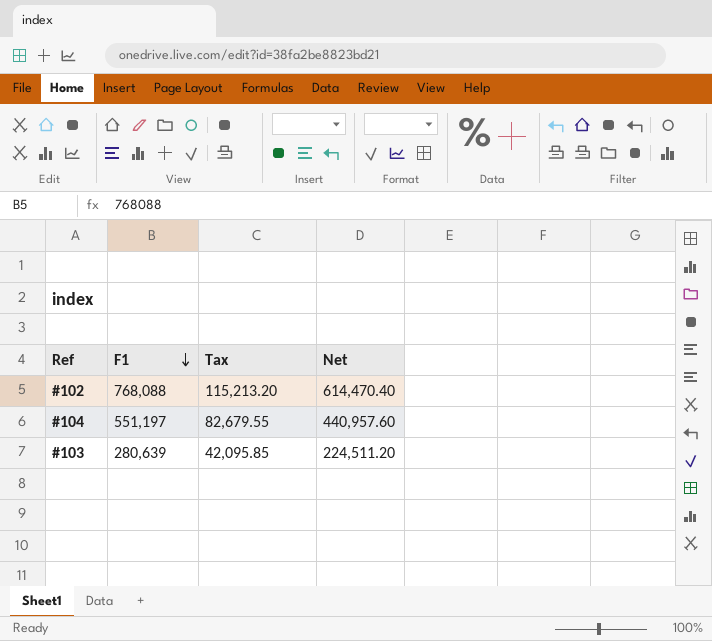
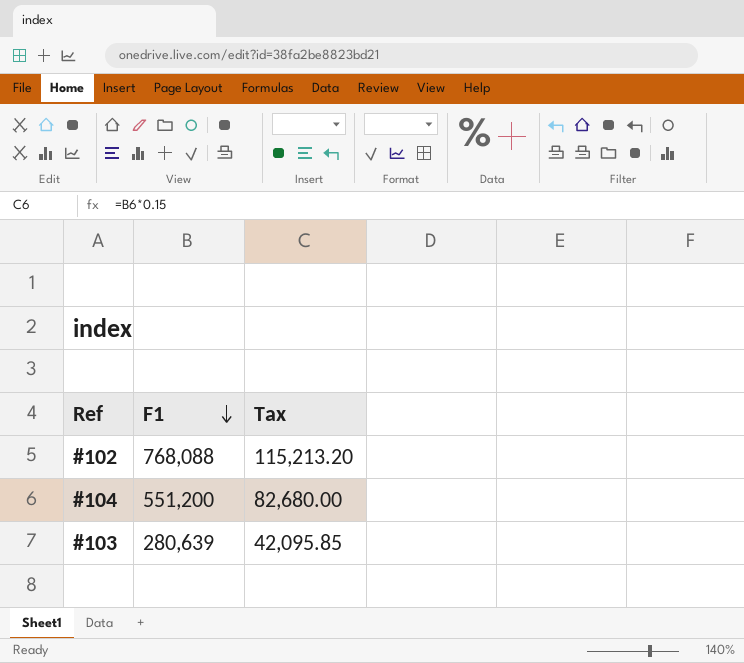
column Net | formula: [F1] * 0.8 -> none
#104 | F1: 551,197 -> 551,200
#104 | Tax: 82,679.55 -> 82,680.00

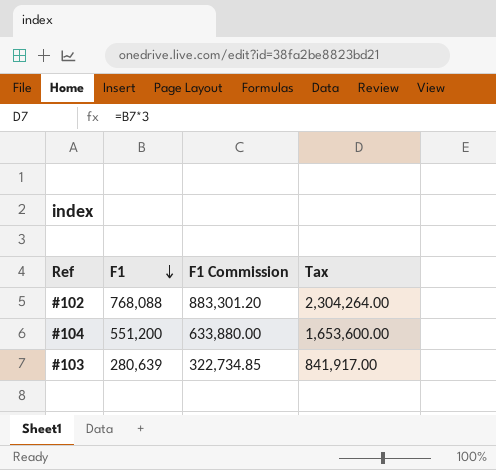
column F1 Commission | formula: none -> [F1] * 1.15
column Tax | formula: [F1] * 0.15 -> [F1] * 3

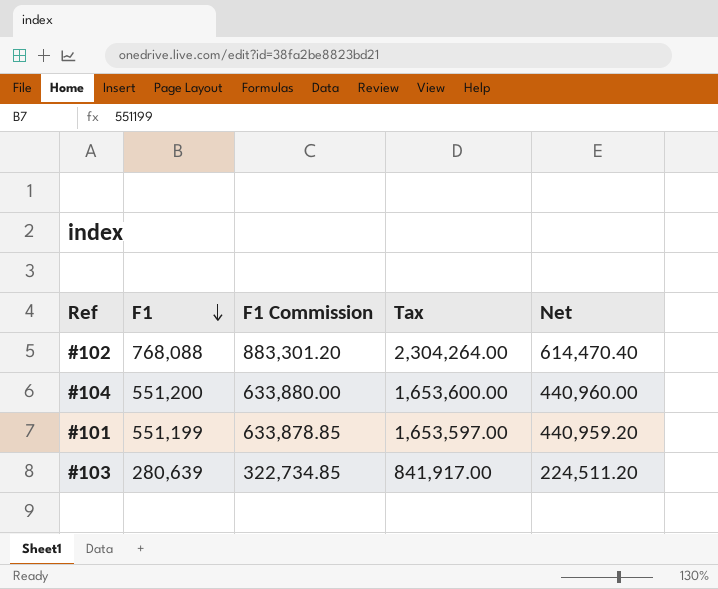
column Net | formula: none -> [F1] * 0.8
row #101: none -> 551,199 | 633,878.85 | 1,653,597.00 | 440,959.20

